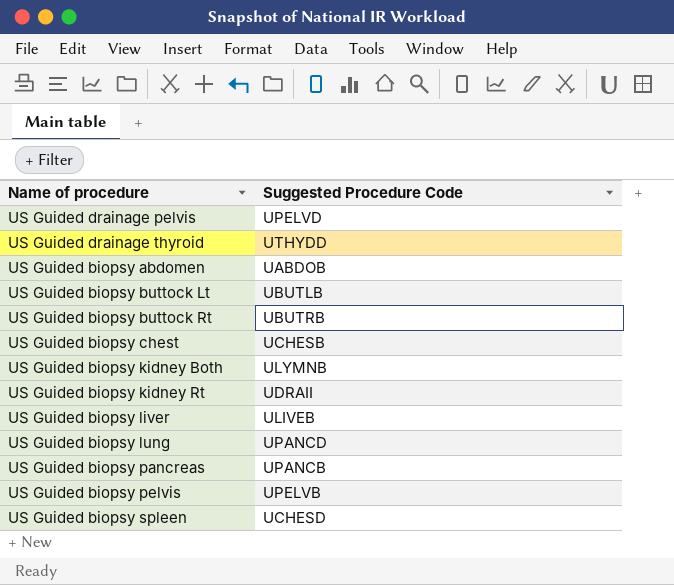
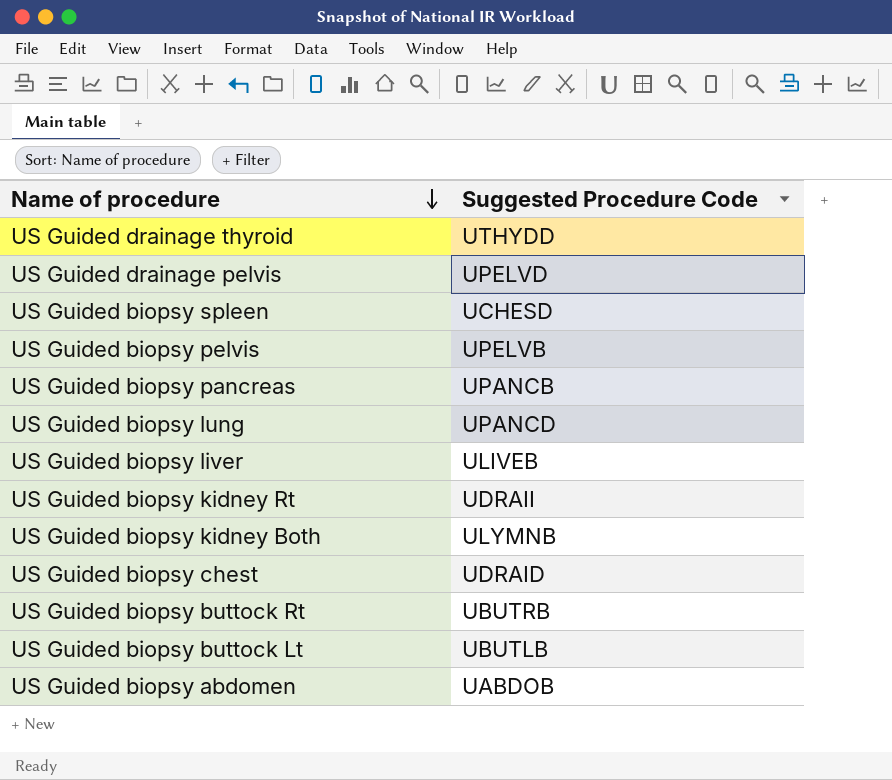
row order: none -> Name of procedure descending
US Guided biopsy chest | Suggested Procedure Code: UCHESB -> UDRAID

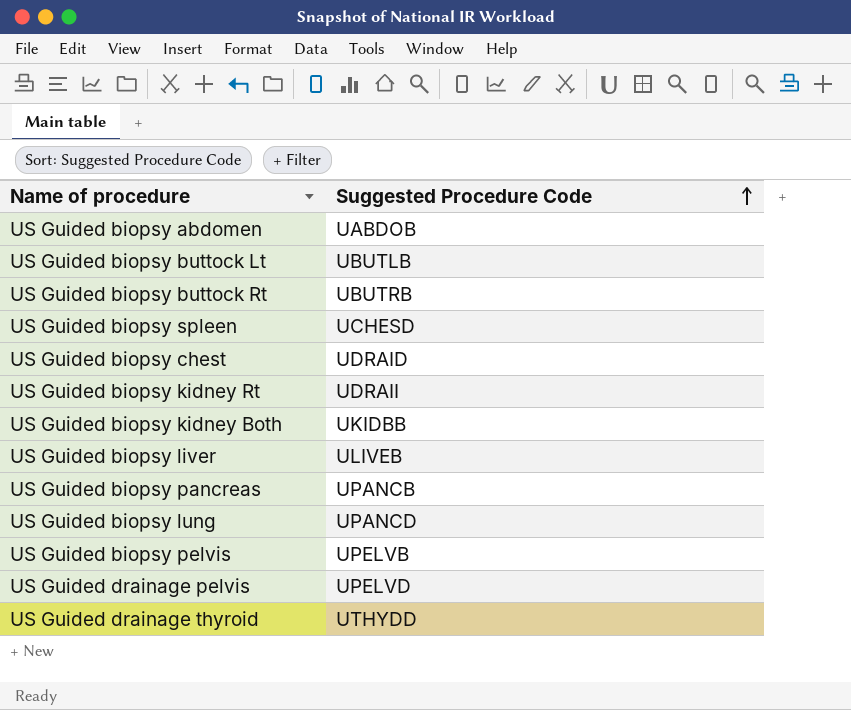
row order: Name of procedure descending -> Suggested Procedure Code ascending
US Guided biopsy kidney Both | Suggested Procedure Code: ULYMNB -> UKIDBB

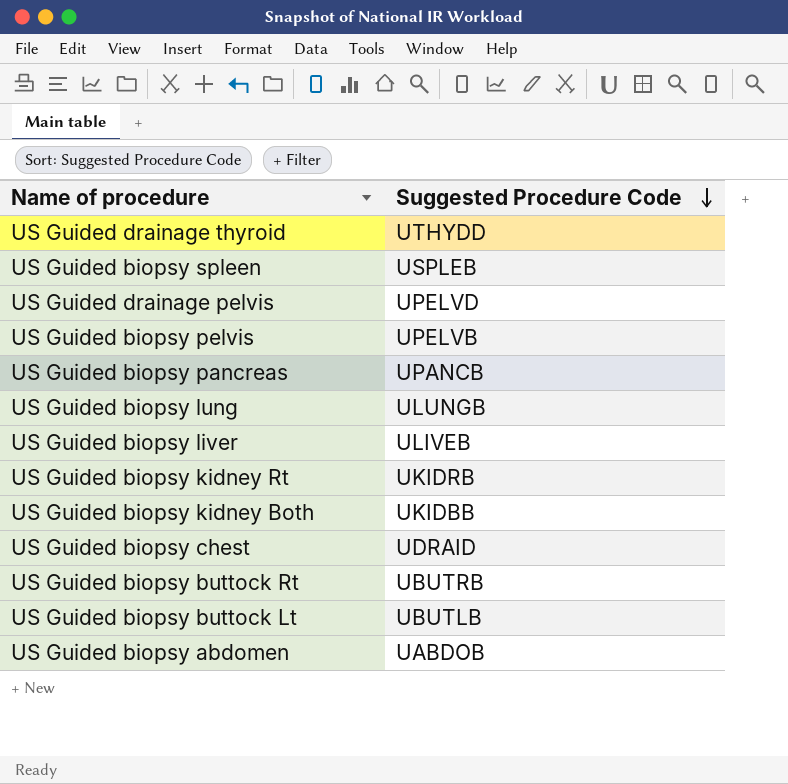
row order: Suggested Procedure Code ascending -> Suggested Procedure Code descending
US Guided biopsy spleen | Suggested Procedure Code: UCHESD -> USPLEB
US Guided biopsy lung | Suggested Procedure Code: UPANCD -> ULUNGB
US Guided biopsy kidney Rt | Suggested Procedure Code: UDRAII -> UKIDRB

